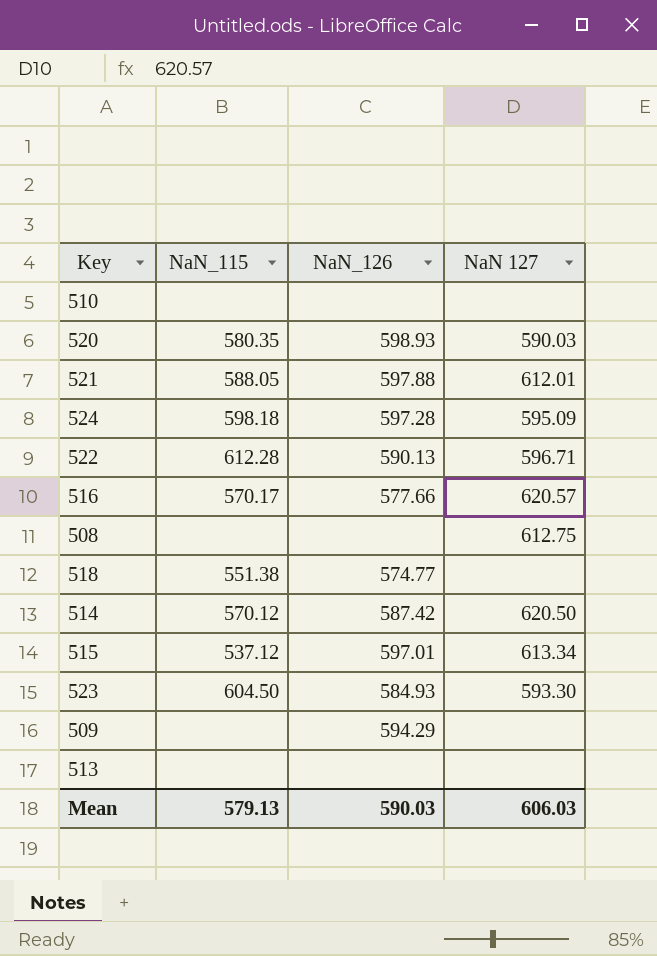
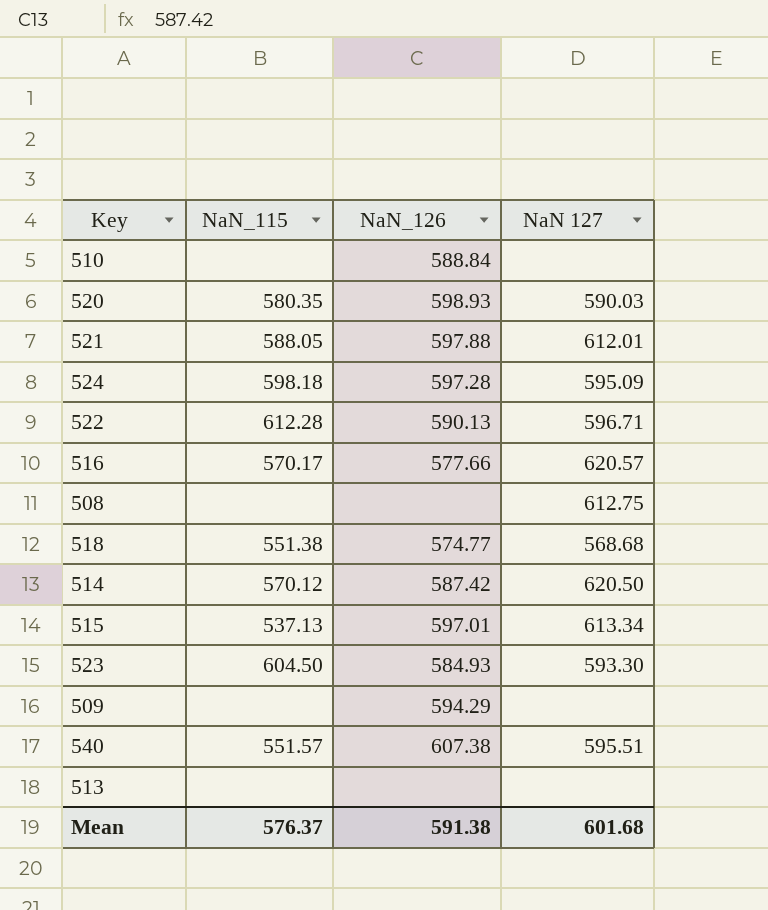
510 | NaN_126: none -> 588.84
518 | NaN 127: none -> 568.68
515 | NaN_115: 537.12 -> 537.13
row 540: none -> 551.57 | 607.38 | 595.51
Mean | NaN_115: 579.13 -> 576.37
Mean | NaN_126: 590.03 -> 591.38
Mean | NaN 127: 606.03 -> 601.68

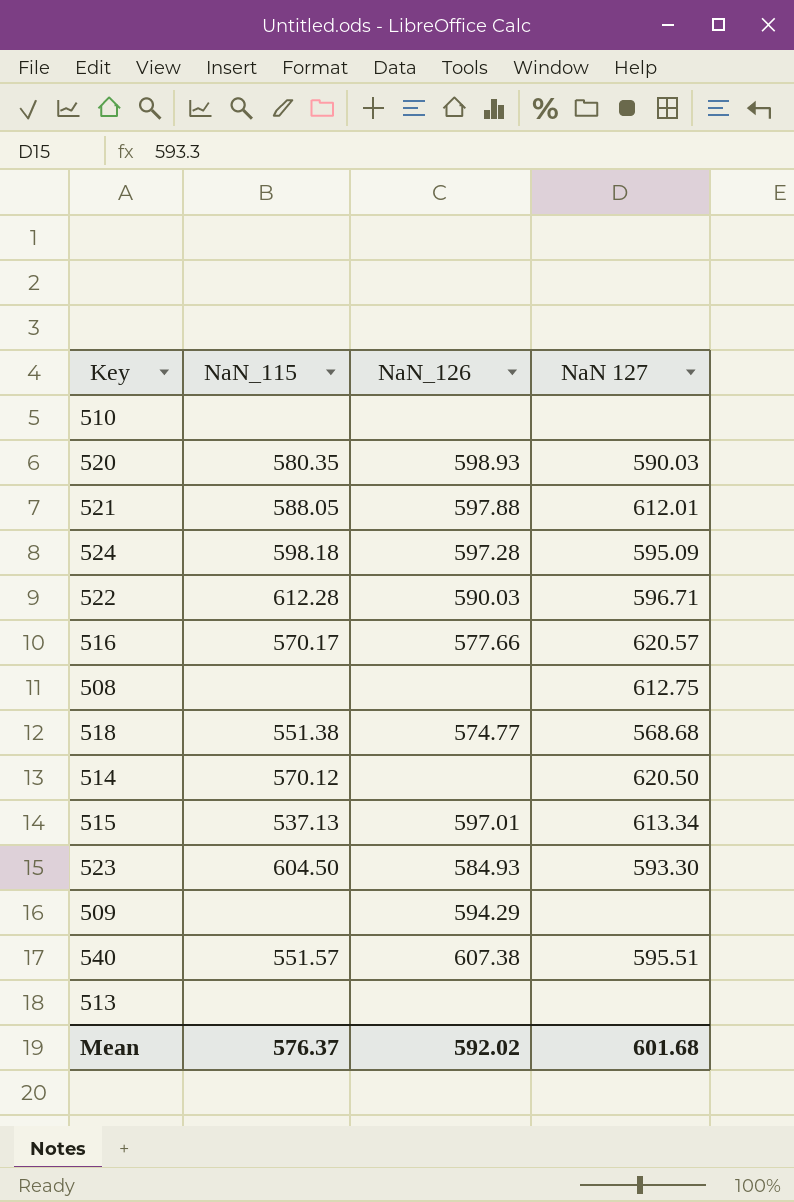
510 | NaN_126: 588.84 -> none
522 | NaN_126: 590.13 -> 590.03
514 | NaN_126: 587.42 -> none
Mean | NaN_126: 591.38 -> 592.02

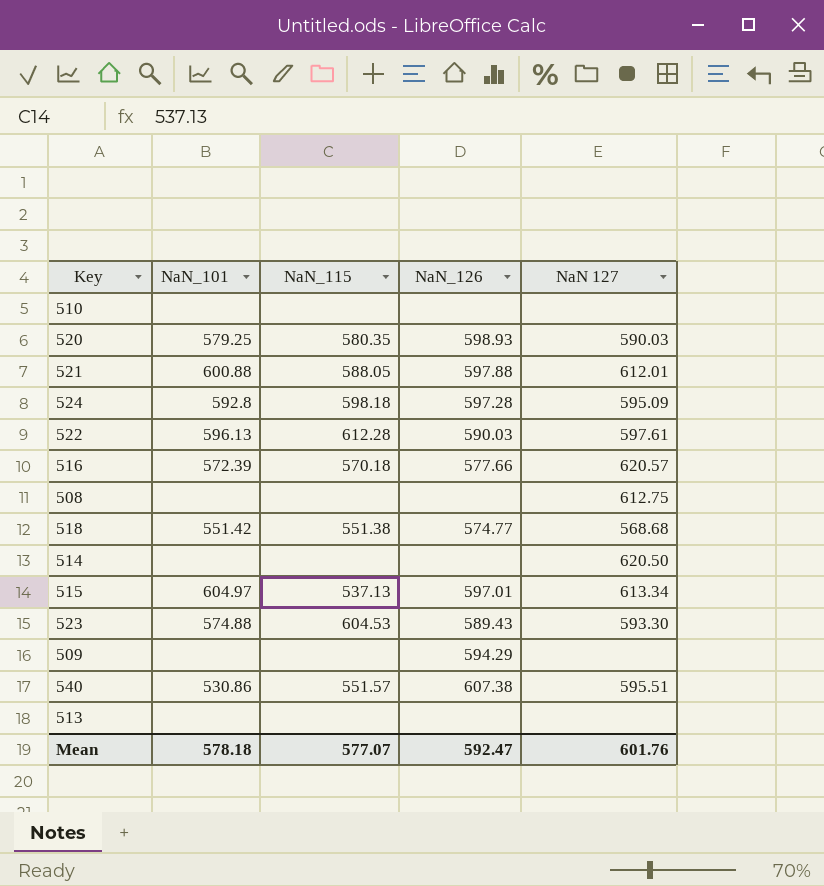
column NaN_101 | position: none -> 2
522 | NaN 127: 596.71 -> 597.61
516 | NaN_115: 570.17 -> 570.18
514 | NaN_115: 570.12 -> none
523 | NaN_115: 604.50 -> 604.53
523 | NaN_126: 584.93 -> 589.43
Mean | NaN_115: 576.37 -> 577.07
Mean | NaN_126: 592.02 -> 592.47
Mean | NaN 127: 601.68 -> 601.76

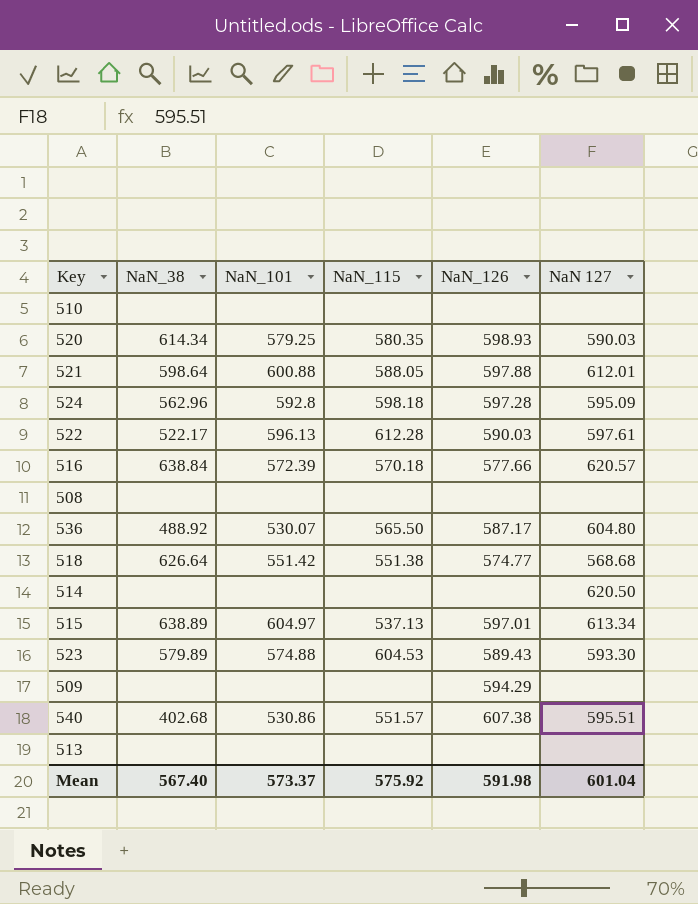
column NaN_38 | position: none -> 2
508 | NaN 127: 612.75 -> none
row 536: none -> 488.92 | 530.07 | 565.50 | 587.17 | 604.80
Mean | NaN_101: 578.18 -> 573.37
Mean | NaN_115: 577.07 -> 575.92
Mean | NaN_126: 592.47 -> 591.98
Mean | NaN 127: 601.76 -> 601.04

